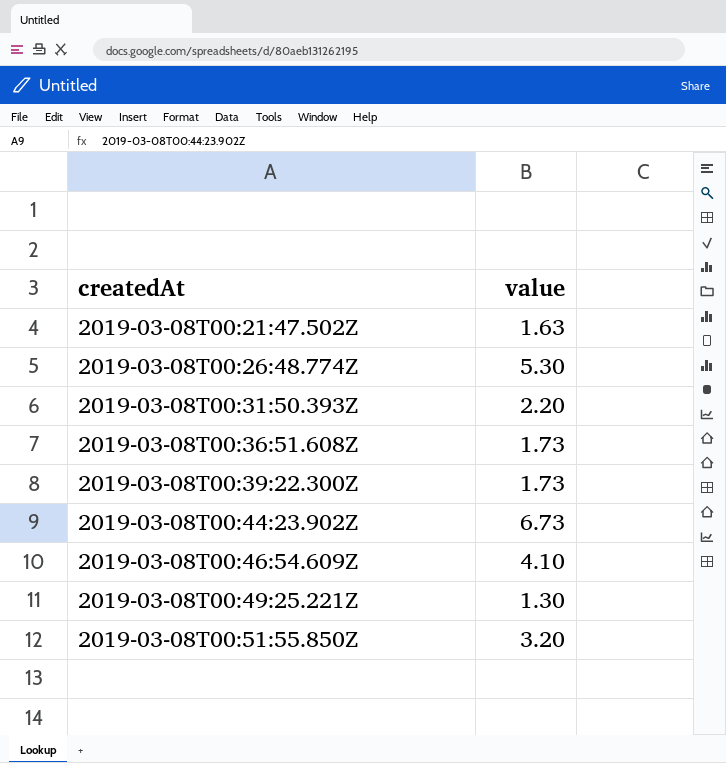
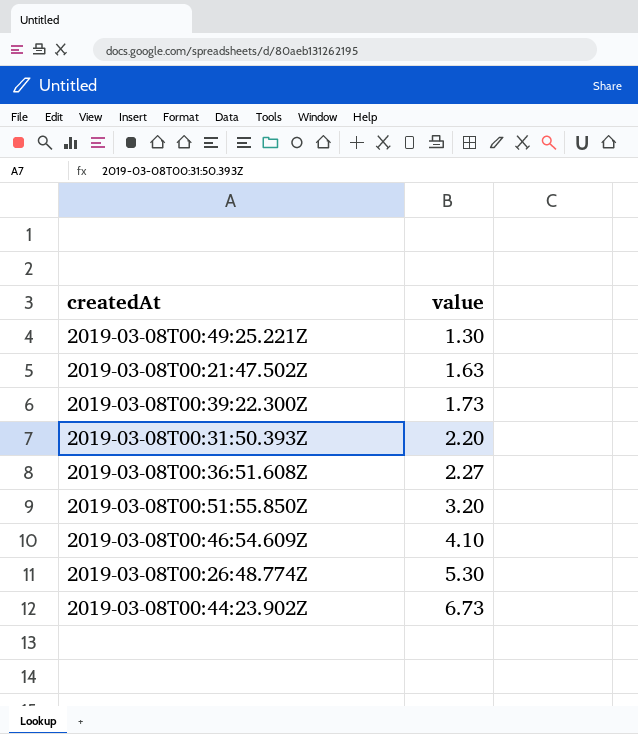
row order: createdAt ascending -> value ascending
2019-03-08T00:36:51.608Z | value: 1.73 -> 2.27

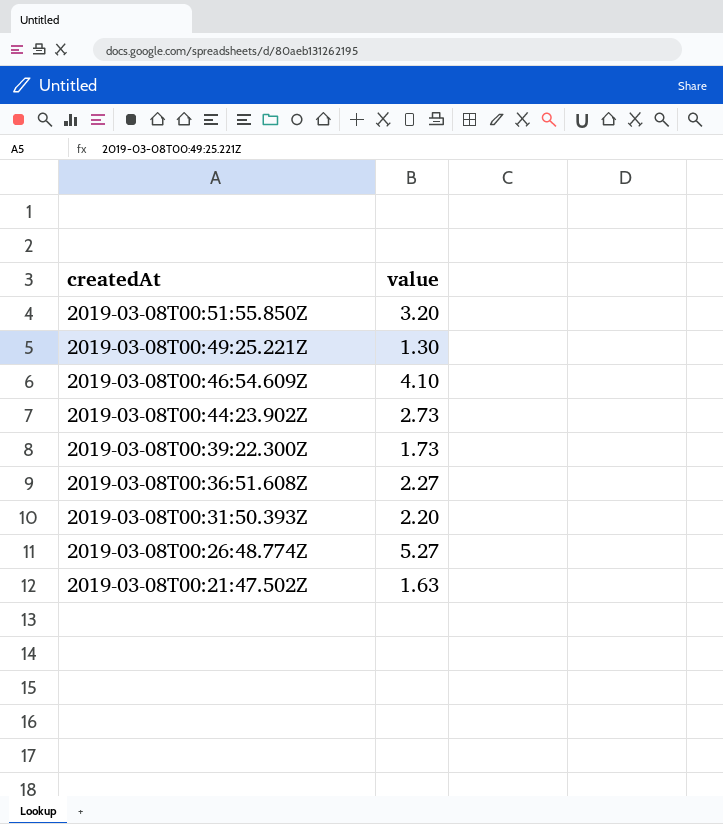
row order: value ascending -> createdAt descending
2019-03-08T00:44:23.902Z | value: 6.73 -> 2.73
2019-03-08T00:26:48.774Z | value: 5.30 -> 5.27

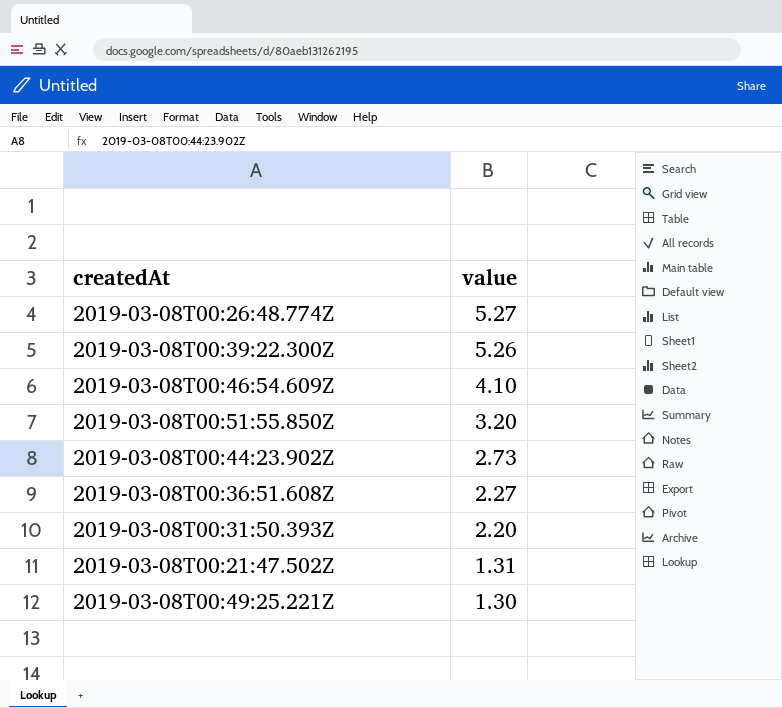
row order: createdAt descending -> value descending
2019-03-08T00:39:22.300Z | value: 1.73 -> 5.26
2019-03-08T00:21:47.502Z | value: 1.63 -> 1.31

